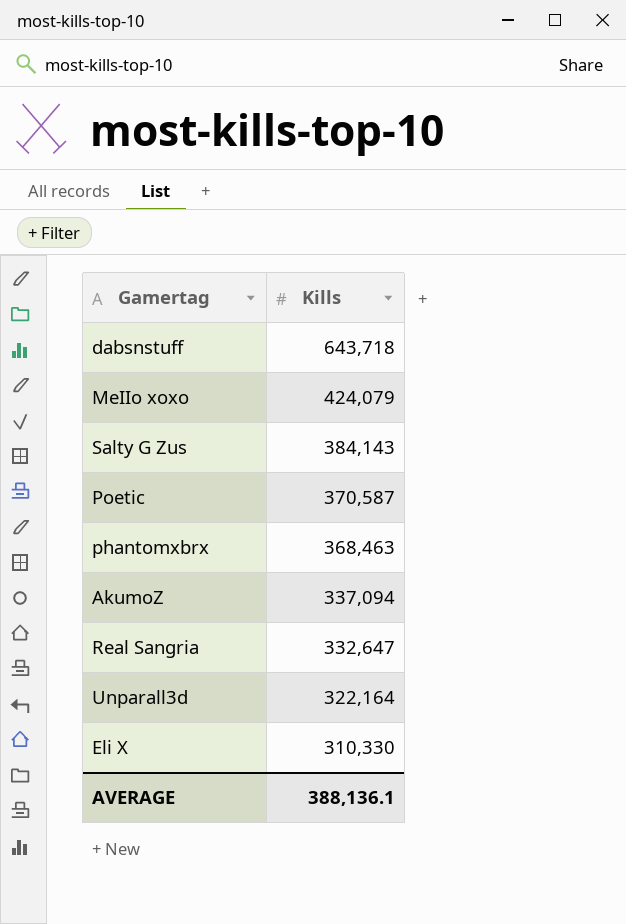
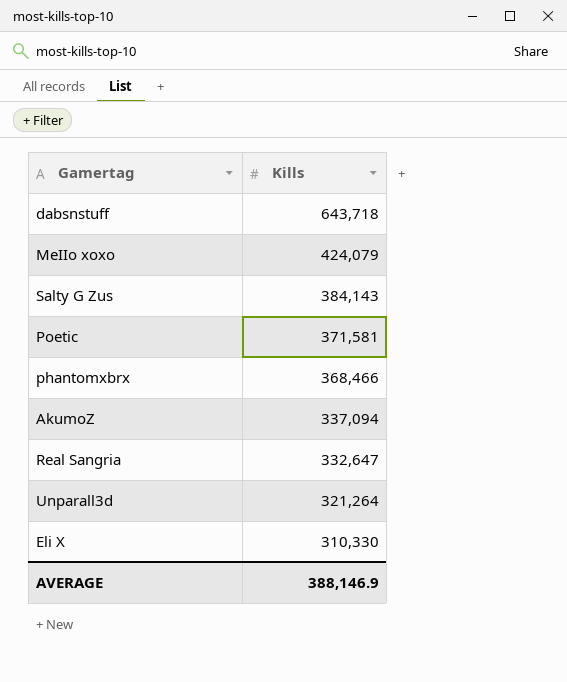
Poetic | Kills: 370,587 -> 371,581
phantomxbrx | Kills: 368,463 -> 368,466
Unparall3d | Kills: 322,164 -> 321,264
AVERAGE | Kills: 388,136.1 -> 388,146.9

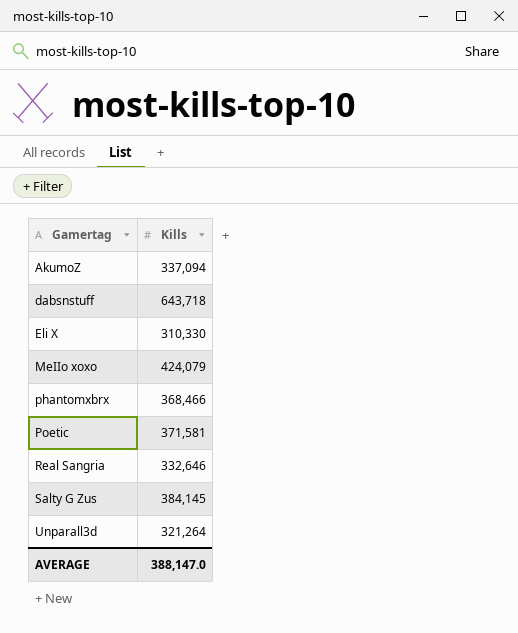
row order: Kills descending -> Gamertag ascending
Real Sangria | Kills: 332,647 -> 332,646
Salty G Zus | Kills: 384,143 -> 384,145
AVERAGE | Kills: 388,146.9 -> 388,147.0

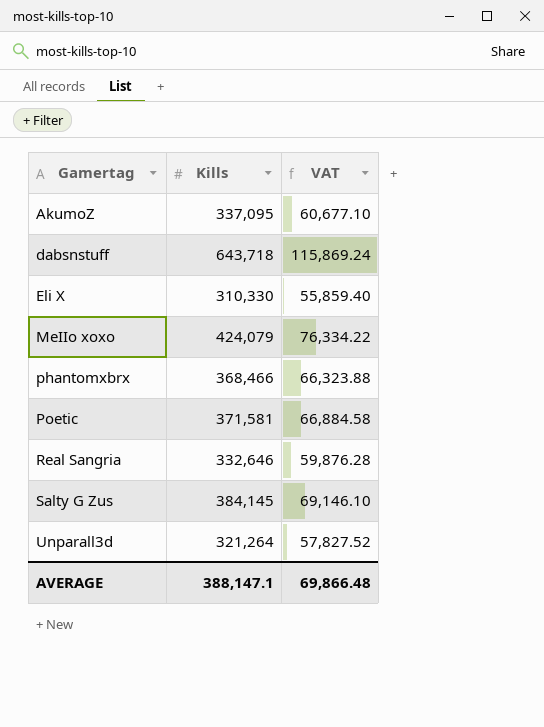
column VAT | formula: none -> [Kills] * 0.18
AkumoZ | Kills: 337,094 -> 337,095
AVERAGE | Kills: 388,147.0 -> 388,147.1

